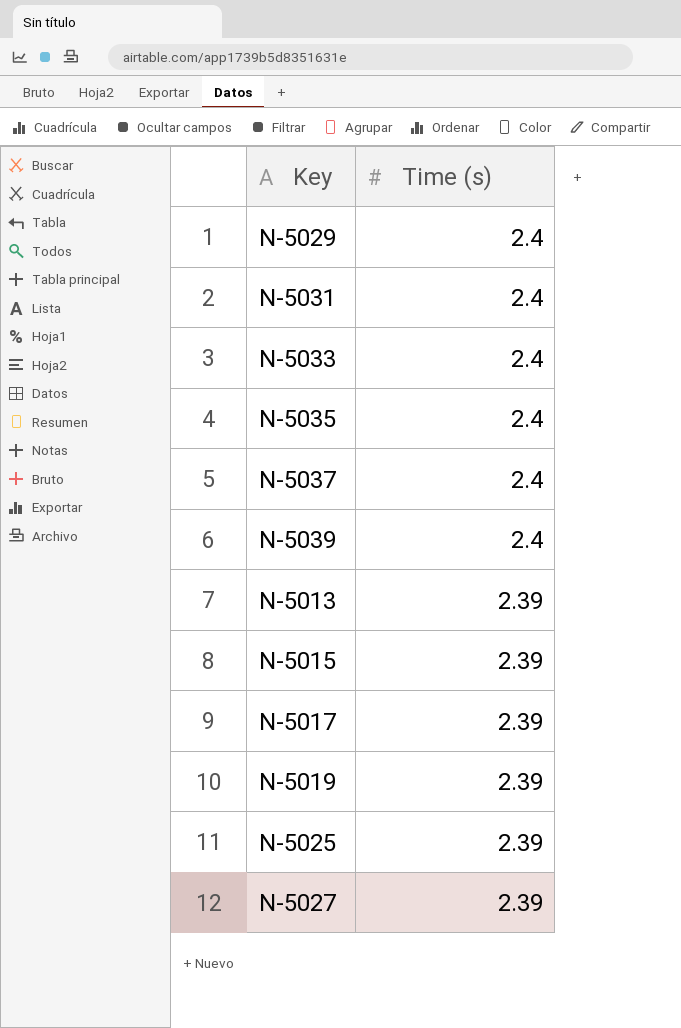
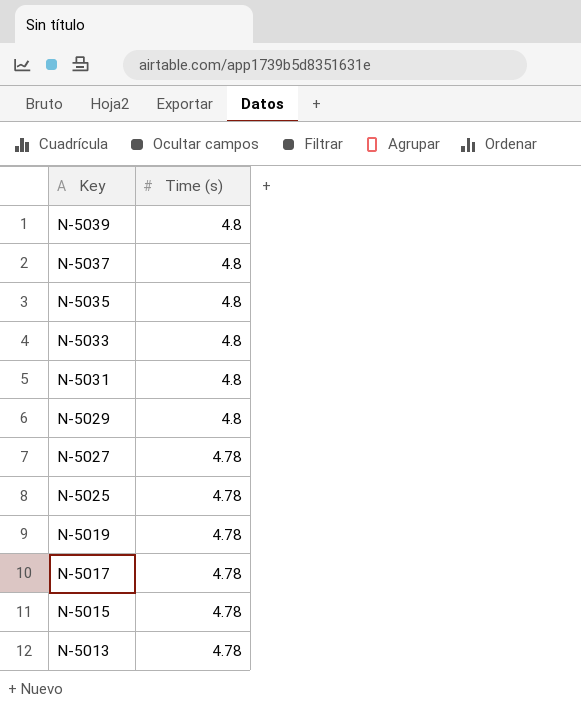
row order: Time (s) descending -> Key descending
N-5039 | Time (s): 2.4 -> 4.8
N-5037 | Time (s): 2.4 -> 4.8
N-5035 | Time (s): 2.4 -> 4.8
N-5033 | Time (s): 2.4 -> 4.8
N-5031 | Time (s): 2.4 -> 4.8
N-5029 | Time (s): 2.4 -> 4.8
N-5027 | Time (s): 2.39 -> 4.78
N-5025 | Time (s): 2.39 -> 4.78
N-5019 | Time (s): 2.39 -> 4.78
N-5017 | Time (s): 2.39 -> 4.78
N-5015 | Time (s): 2.39 -> 4.78
N-5013 | Time (s): 2.39 -> 4.78

